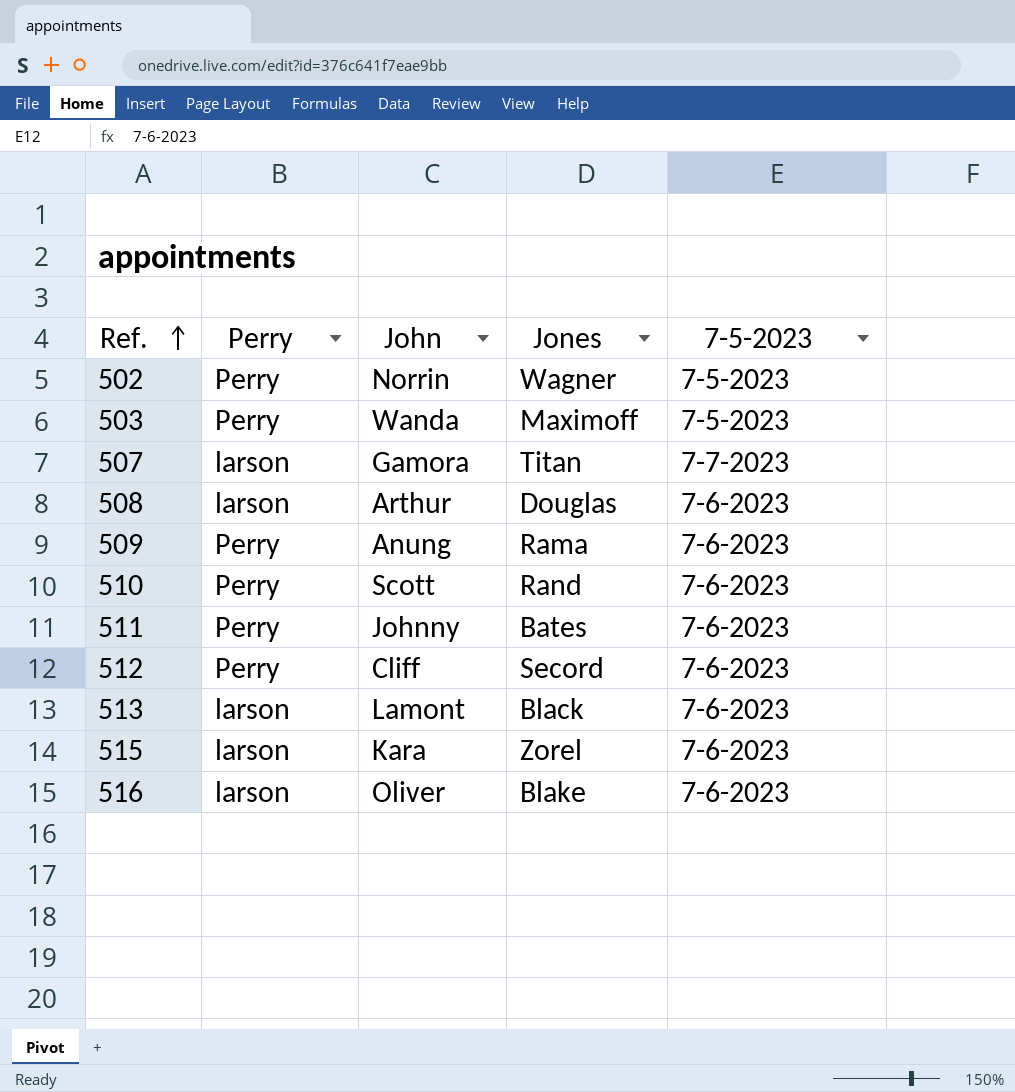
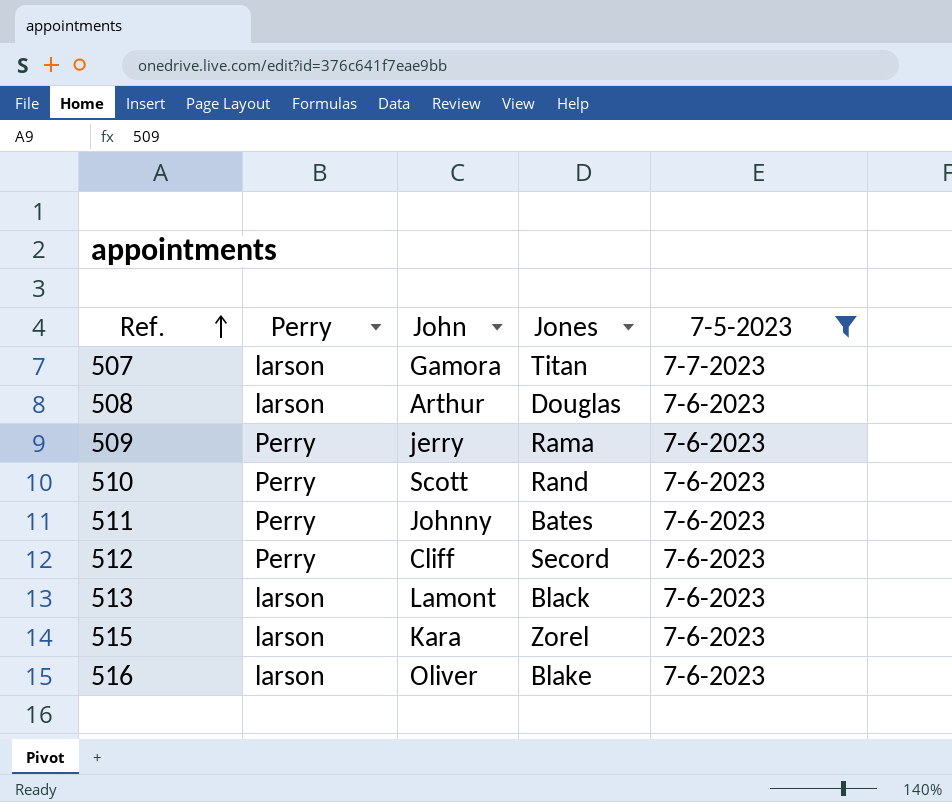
filter: none -> 7-5-2023 != 7-5-2023
509 | John: Anung -> jerry

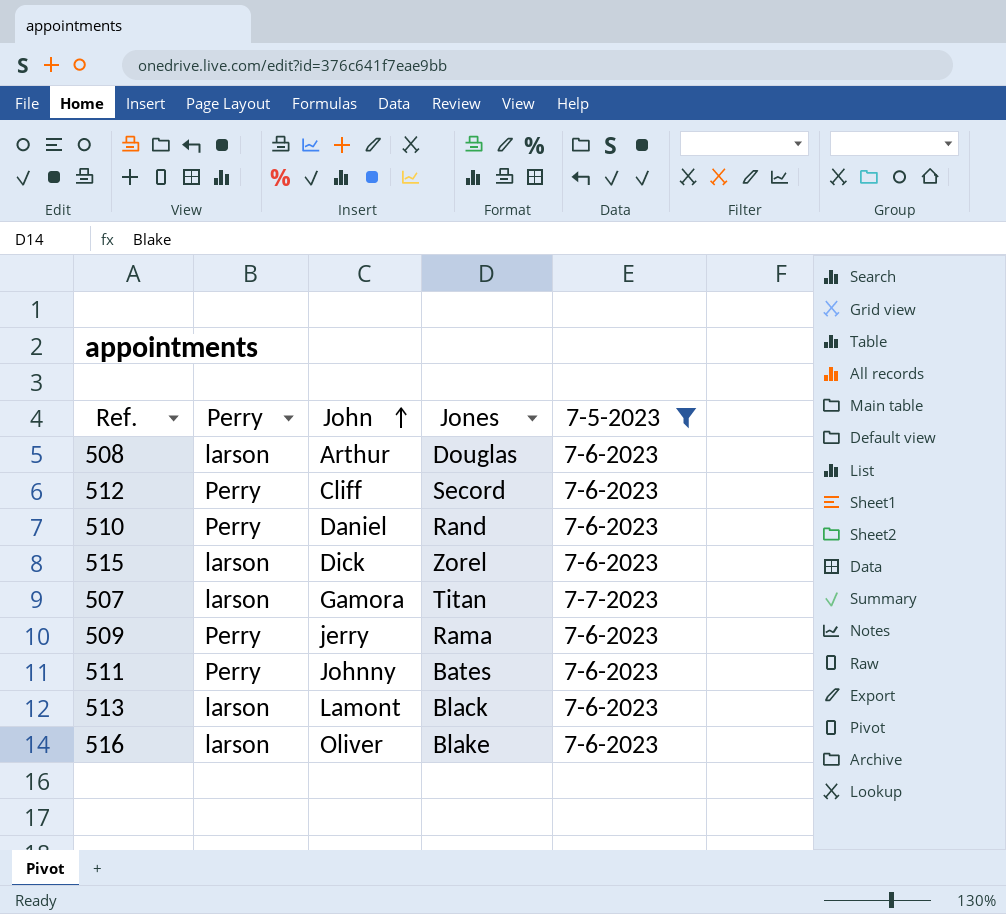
row order: Ref. ascending -> John ascending
510 | John: Scott -> Daniel
515 | John: Kara -> Dick

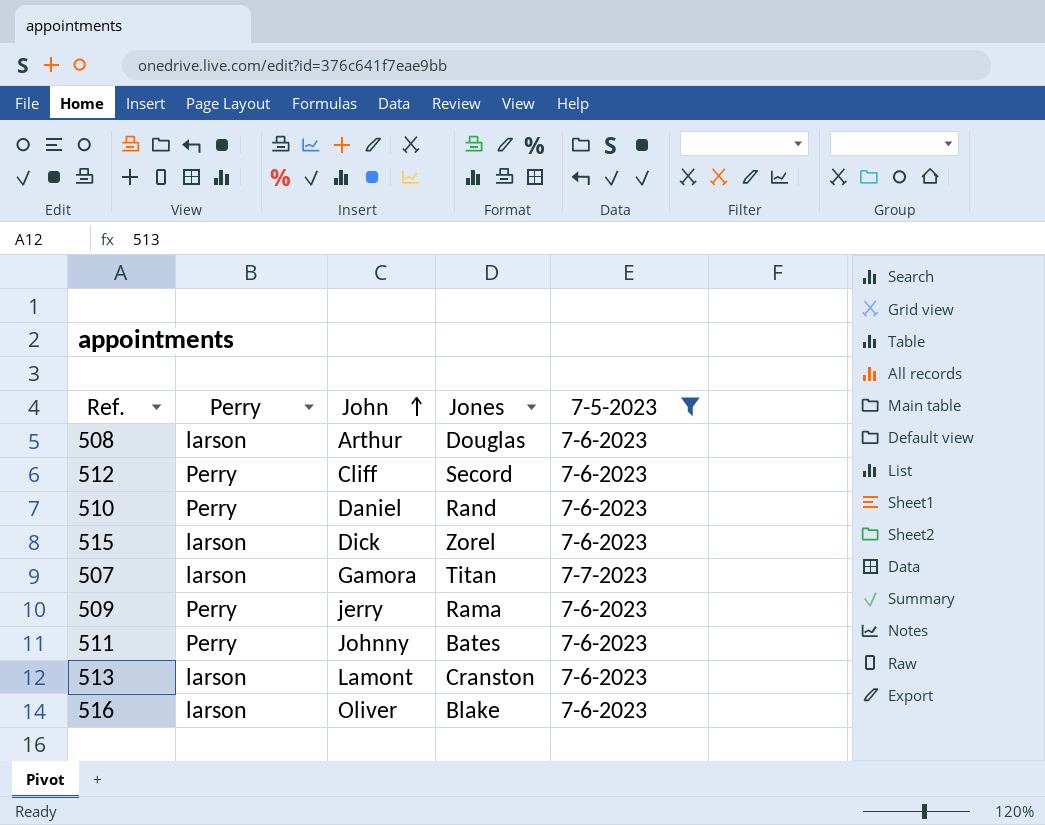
513 | Jones: Black -> Cranston

